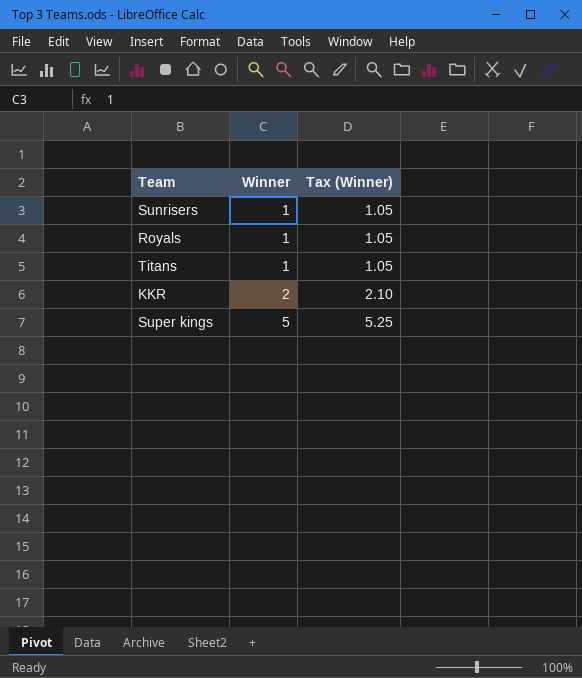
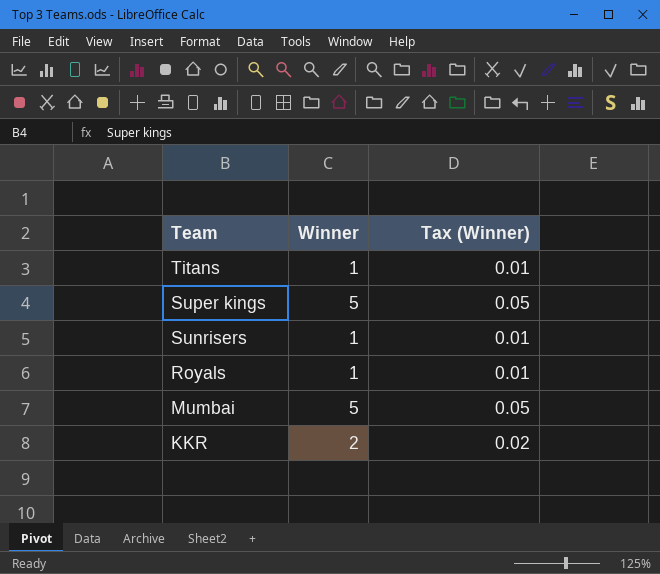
row order: Winner ascending -> Team descending
column Tax (Winner) | formula: [Winner] * 1.05 -> [Winner] * 0.01
row Mumbai: none -> 5 | 0.05

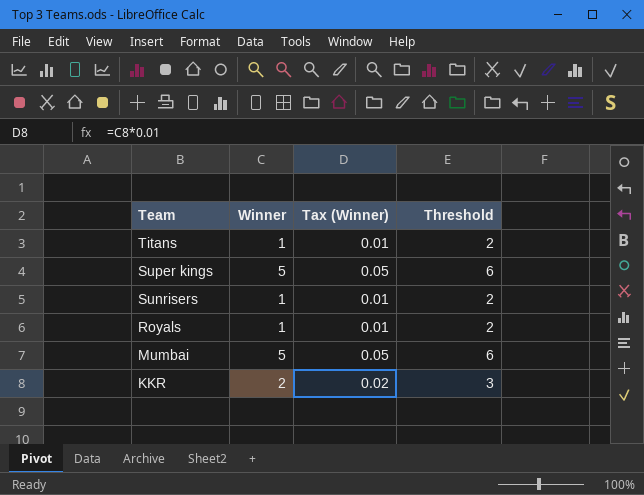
column Threshold | formula: none -> [Winner] + 1

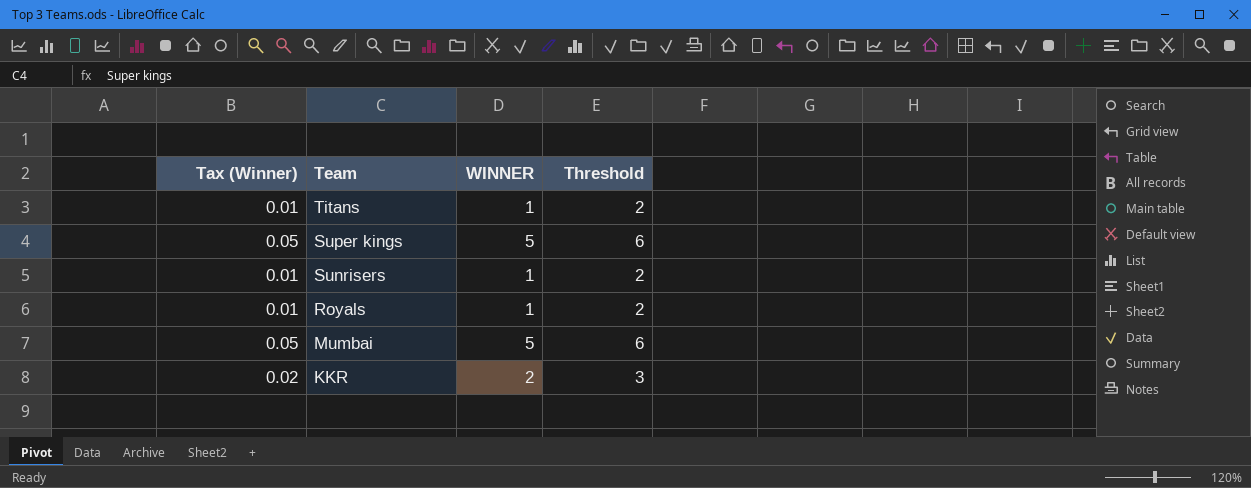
column Tax (Winner) | position: 3 -> 1
column name: Winner -> WINNER

